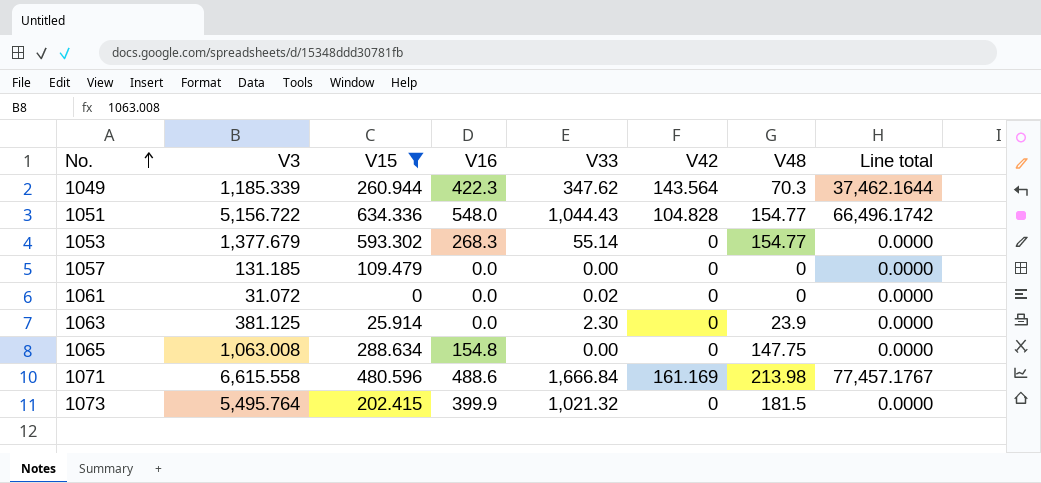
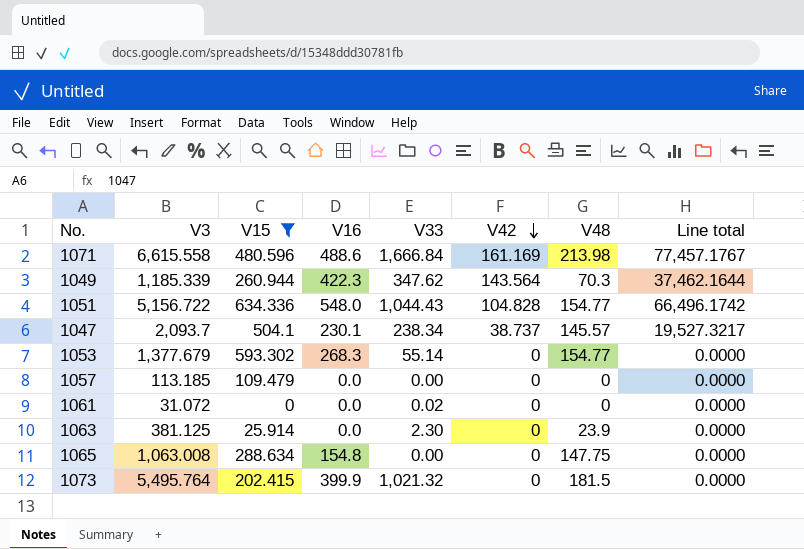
row order: No. ascending -> V42 descending
row 1047: none -> 2,093.7 | 504.1 | 230.1 | 238.34 | 38.737 | 145.57 | 19,527.3217
1057 | V3: 131.185 -> 113.185

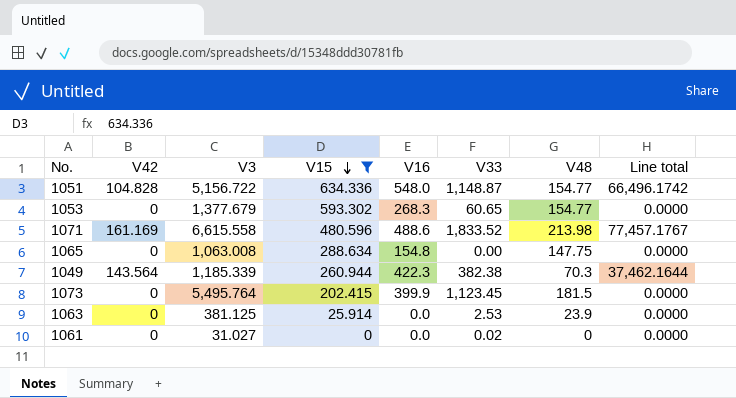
row order: V42 descending -> V15 descending
column V42 | position: 6 -> 2
row 1047: 2,093.7 | 504.1 | 230.1 | 238.34 | 38.737 | 145.57 | 19,527.3217 -> none
row 1057: 113.185 | 109.479 | 0.0 | 0.00 | 0 | 0 | 0.0000 -> none
1051 | V33: 1,044.43 -> 1,148.87
1053 | V33: 55.14 -> 60.65
1071 | V33: 1,666.84 -> 1,833.52
1049 | V33: 347.62 -> 382.38
1073 | V33: 1,021.32 -> 1,123.45
1063 | V33: 2.30 -> 2.53
1061 | V3: 31.072 -> 31.027

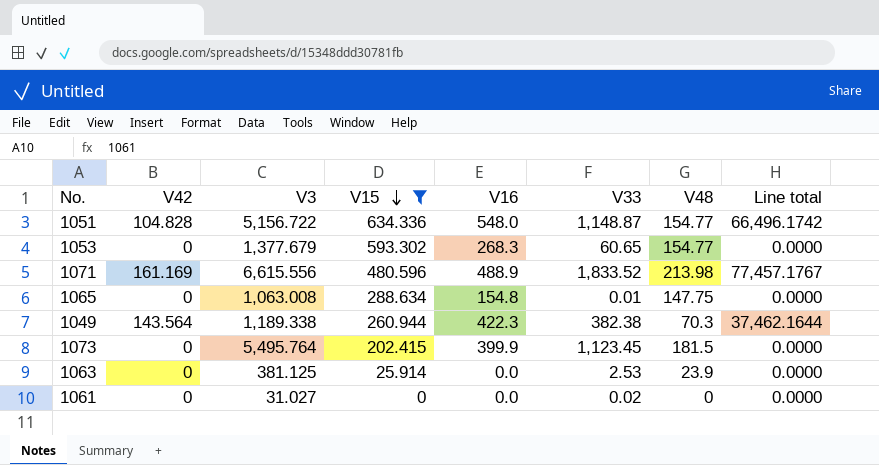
1071 | V3: 6,615.558 -> 6,615.556
1071 | V16: 488.6 -> 488.9
1065 | V33: 0.00 -> 0.01
1049 | V3: 1,185.339 -> 1,189.338

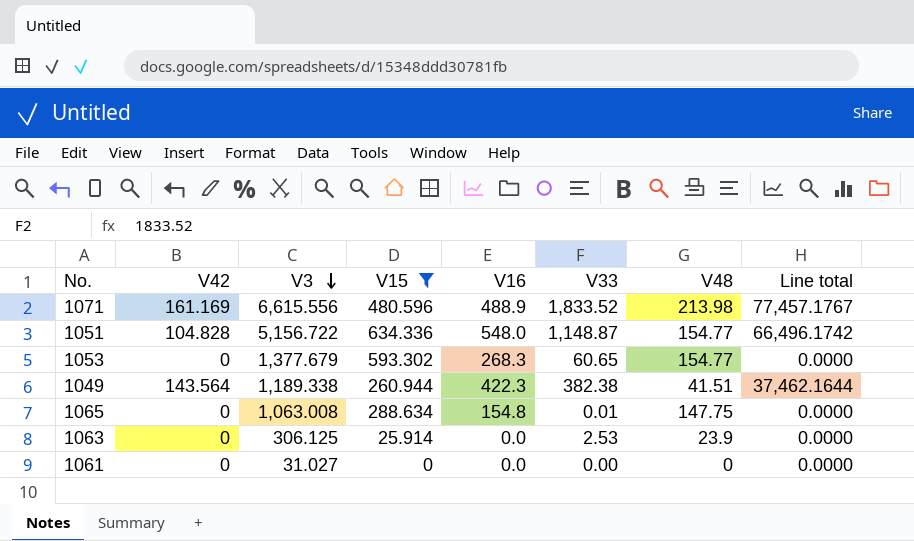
row order: V15 descending -> V3 descending
row 1073: 0 | 5,495.764 | 202.415 | 399.9 | 1,123.45 | 181.5 | 0.0000 -> none
1049 | V48: 70.3 -> 41.51
1063 | V3: 381.125 -> 306.125
1061 | V33: 0.02 -> 0.00

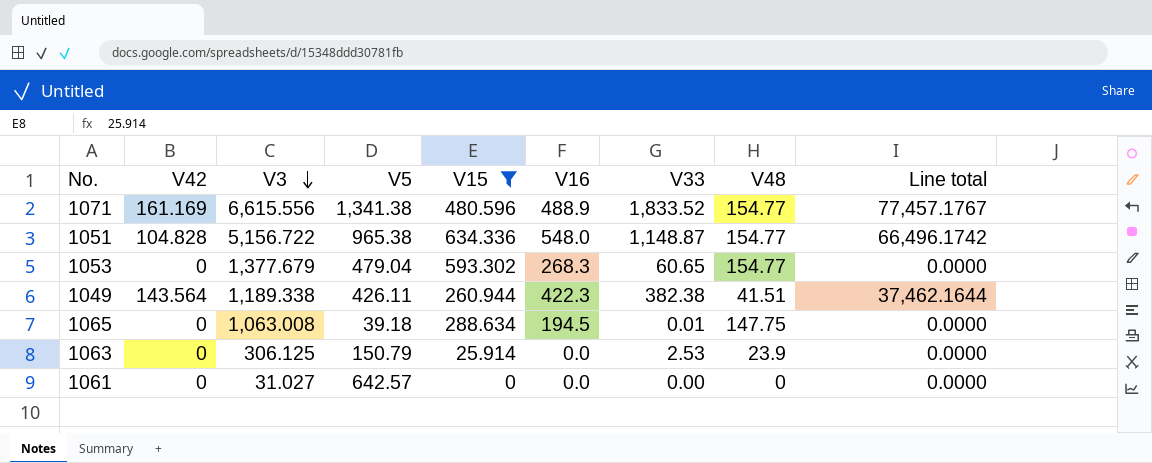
column V5 | position: none -> 4
1071 | V48: 213.98 -> 154.77
1065 | V16: 154.8 -> 194.5

